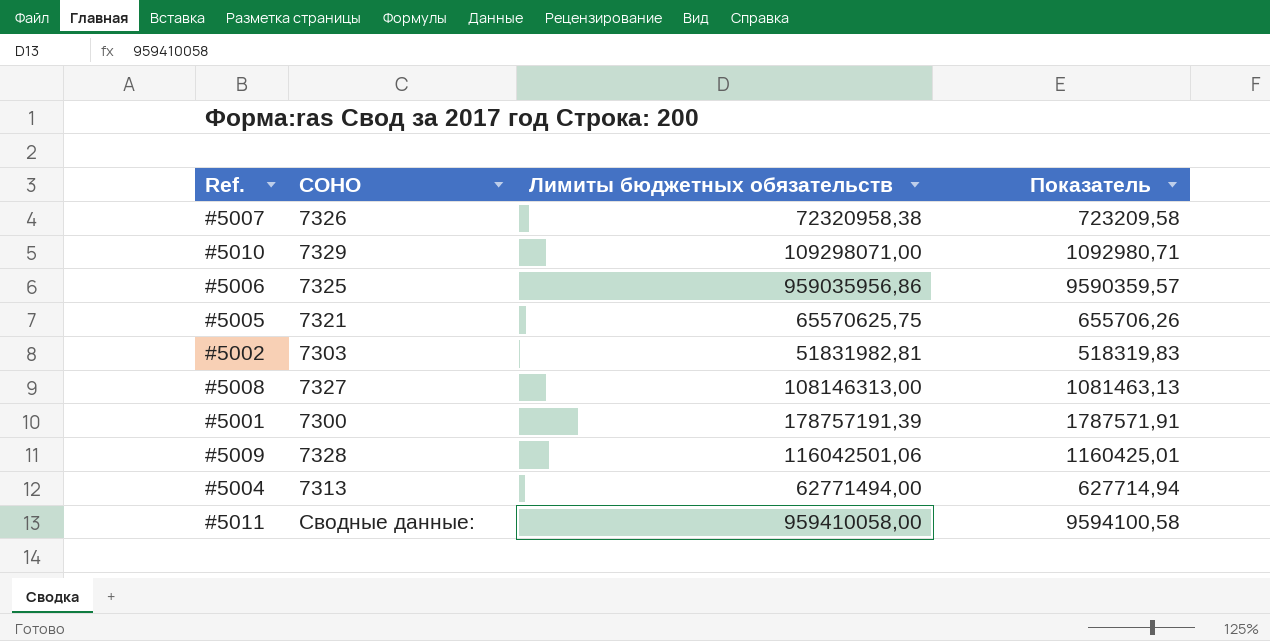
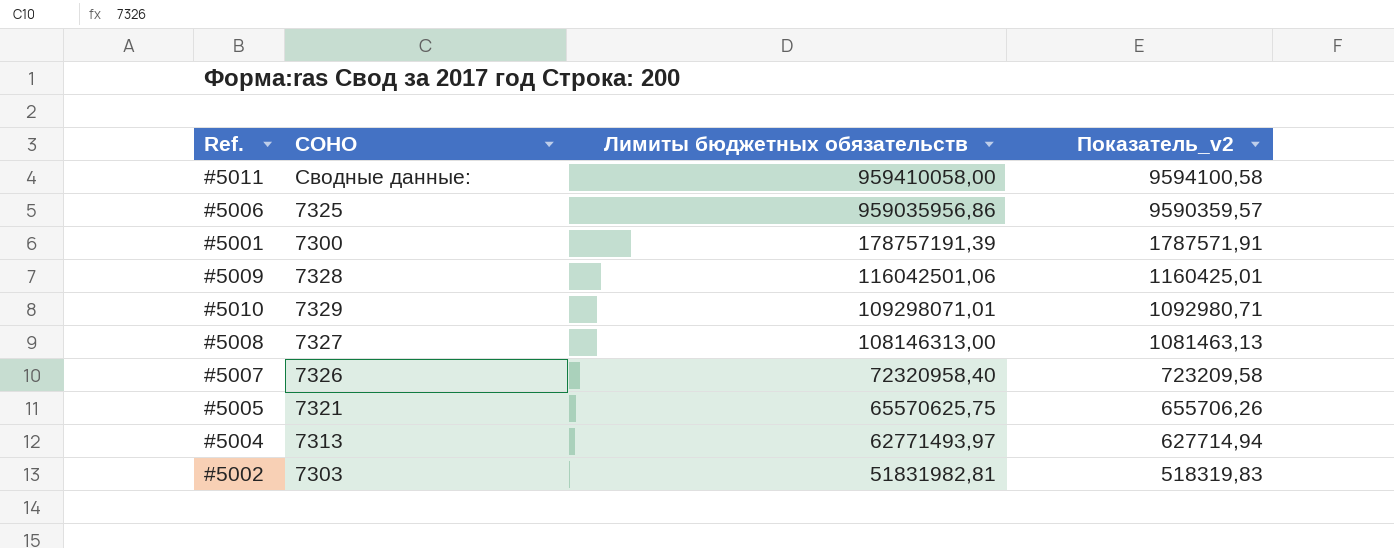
row order: none -> Лимиты бюджетных обязательств descending
column name: Показатель -> Показатель_v2
#5010 | Лимиты бюджетных обязательств: 109298071,00 -> 109298071,01
#5007 | Лимиты бюджетных обязательств: 72320958,38 -> 72320958,40
#5004 | Лимиты бюджетных обязательств: 62771494,00 -> 62771493,97

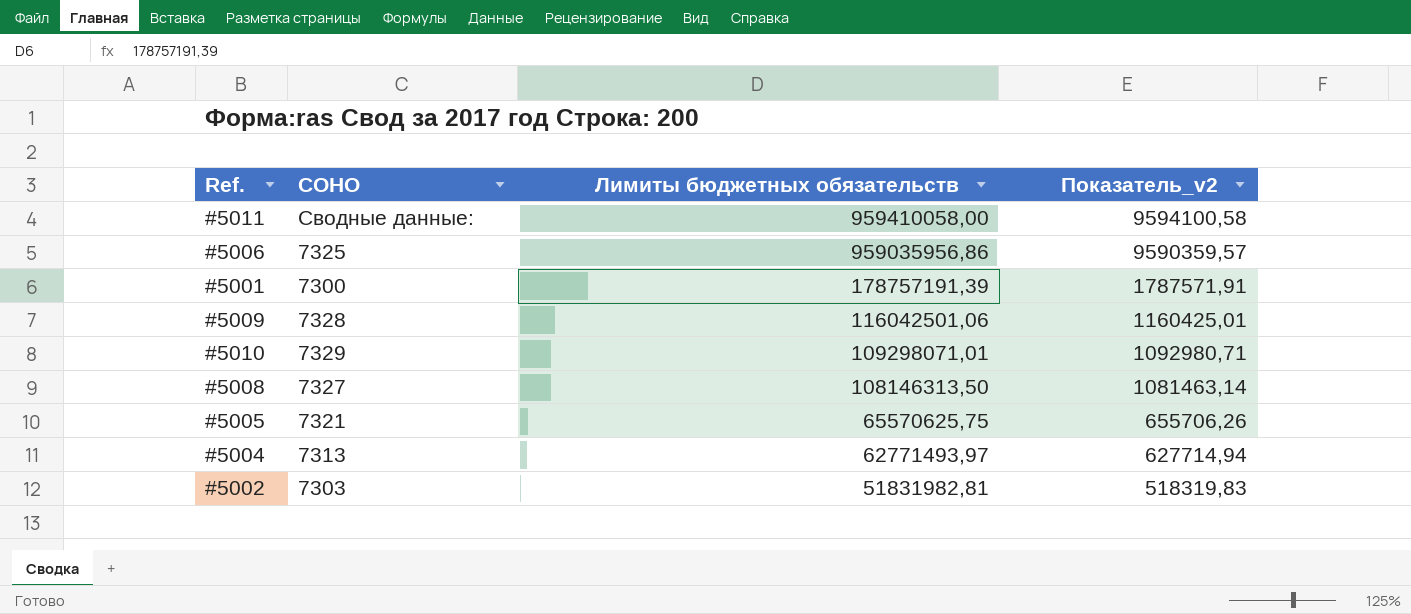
row #5007: 7326 | 72320958,40 | 723209,58 -> none
#5008 | Лимиты бюджетных обязательств: 108146313,00 -> 108146313,50
#5008 | Показатель_v2: 1081463,13 -> 1081463,14

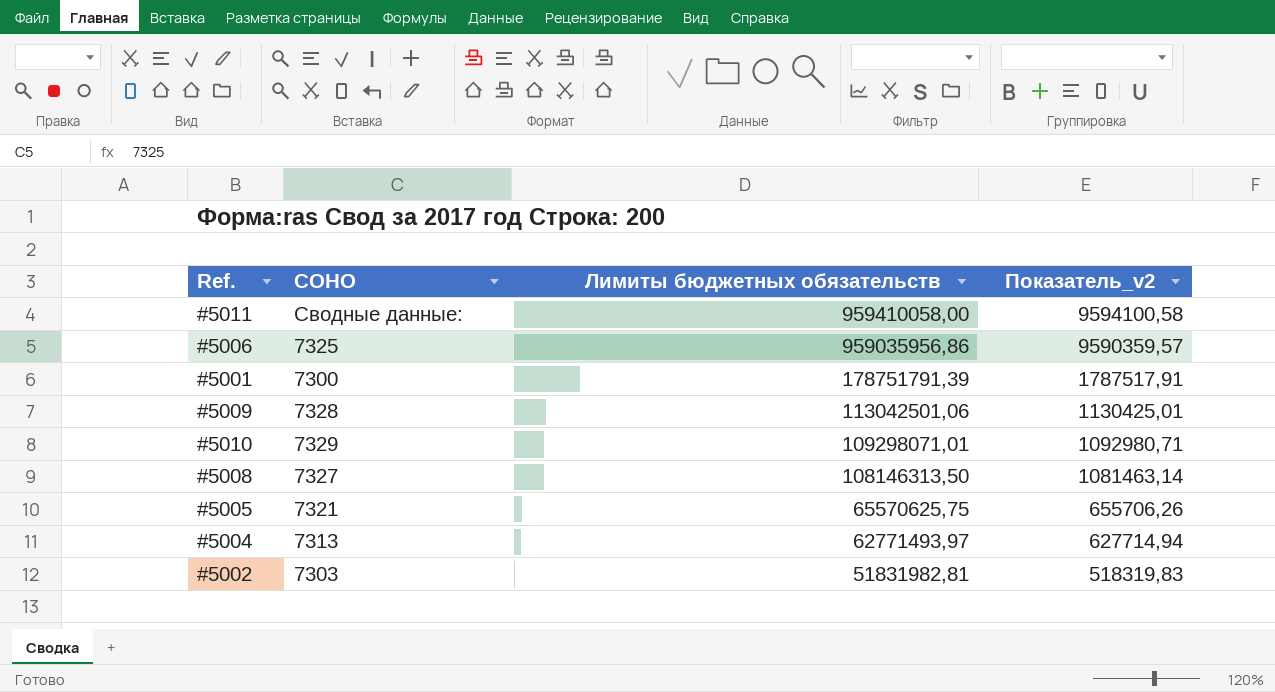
#5001 | Лимиты бюджетных обязательств: 178757191,39 -> 178751791,39
#5001 | Показатель_v2: 1787571,91 -> 1787517,91
#5009 | Лимиты бюджетных обязательств: 116042501,06 -> 113042501,06
#5009 | Показатель_v2: 1160425,01 -> 1130425,01

